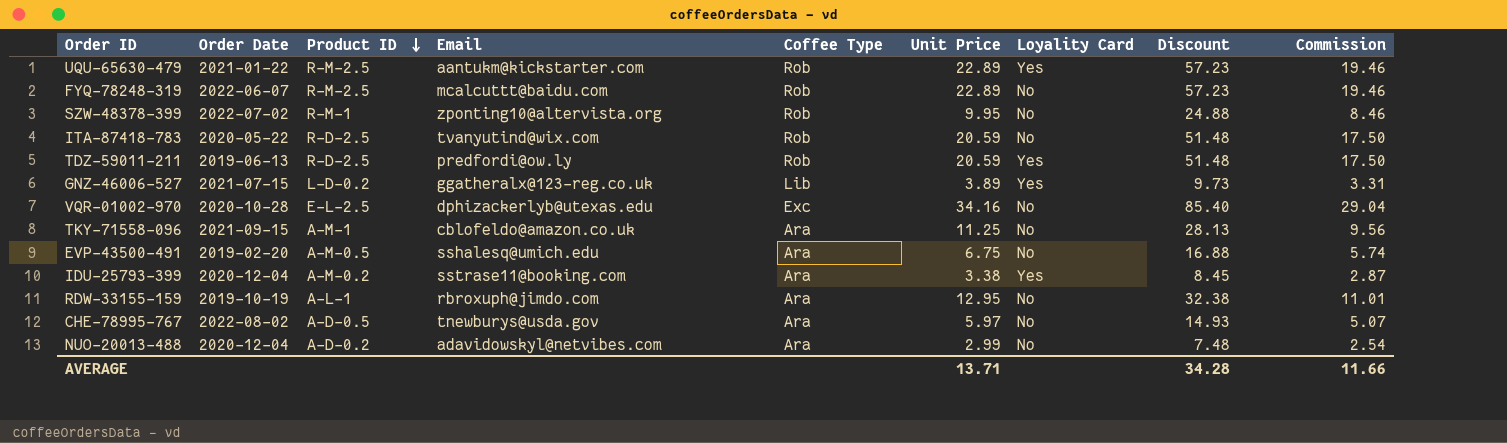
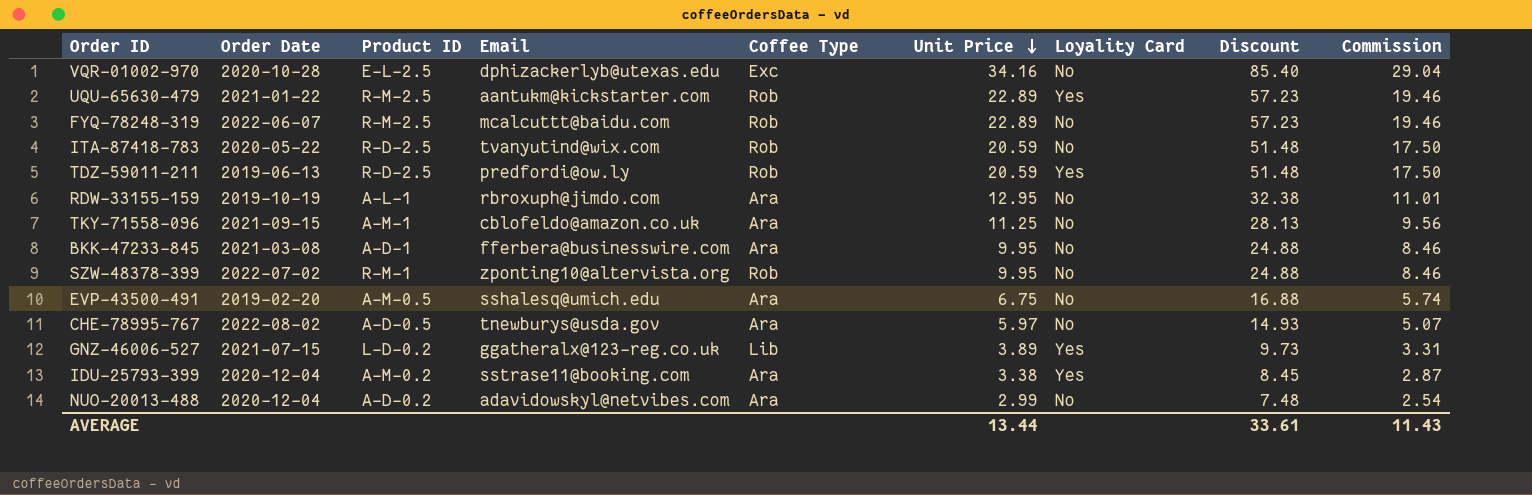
row order: Product ID descending -> Unit Price descending
row BKK-47233-845: none -> 2021-03-08 | A-D-1 | fferbera@businesswire.com | Ara | 9.95 | No | 24.88 | 8.46
AVERAGE | Unit Price: 13.71 -> 13.44
AVERAGE | Discount: 34.28 -> 33.61
AVERAGE | Commission: 11.66 -> 11.43

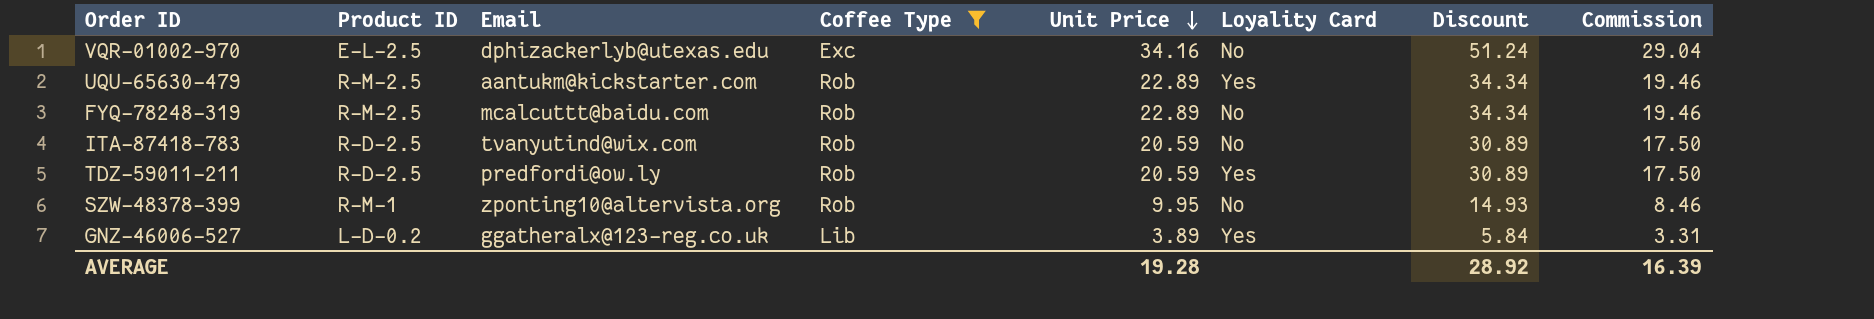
filter: none -> Coffee Type != Ara
column Order Date | position: 2 -> none
column Discount | formula: [Unit Price] * 2.5 -> [Unit Price] * 1.5
AVERAGE | Unit Price: 13.44 -> 19.28
AVERAGE | Discount: 33.61 -> 28.92
AVERAGE | Commission: 11.43 -> 16.39

